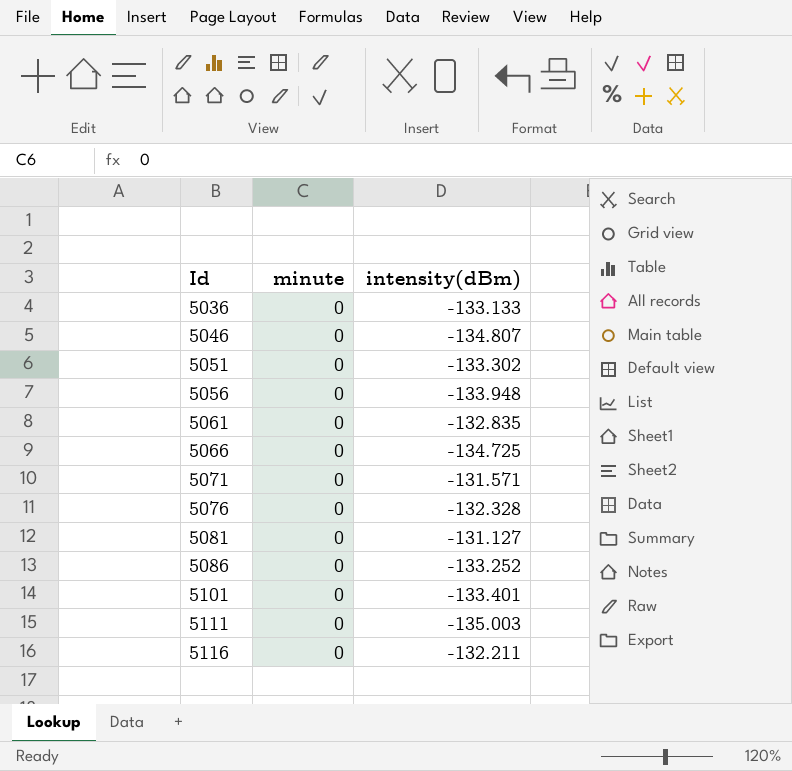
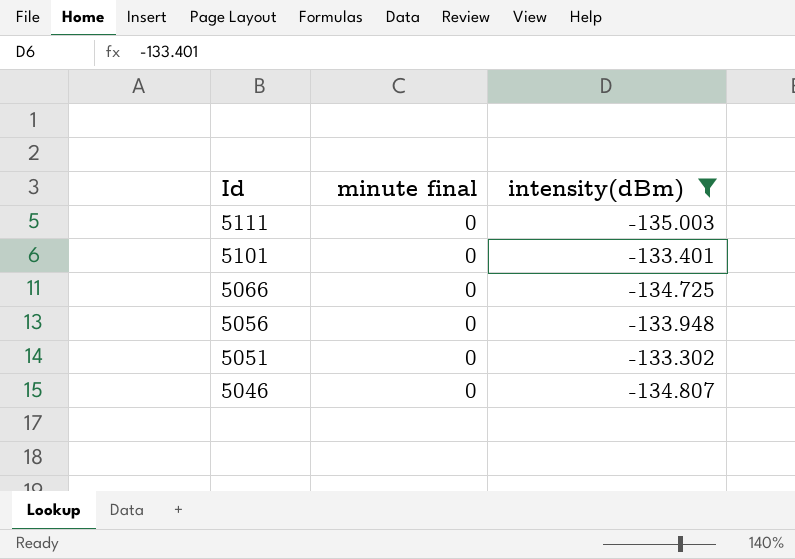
filter: none -> intensity(dBm) <= -133.302
row order: Id ascending -> Id descending
column name: minute -> minute final

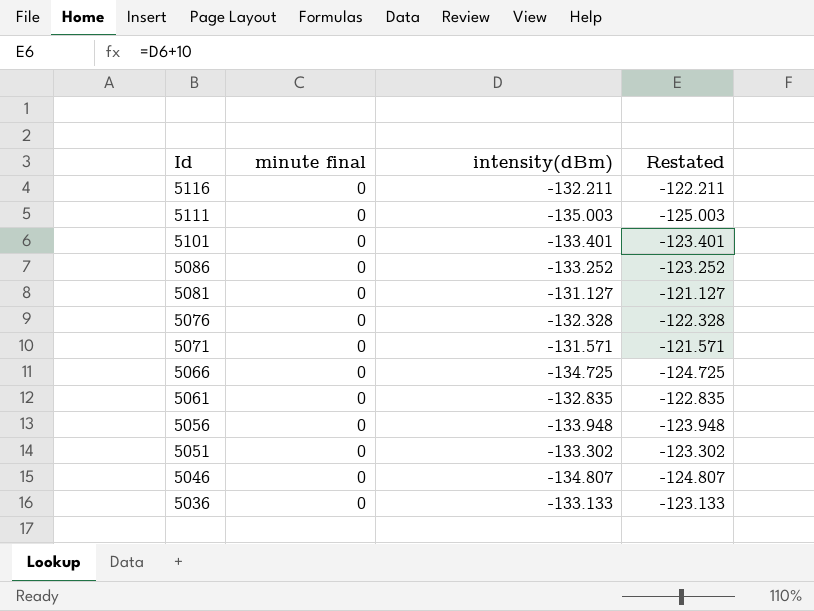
filter: intensity(dBm) <= -133.302 -> none
column Restated | formula: none -> [intensity(dBm)] + 10

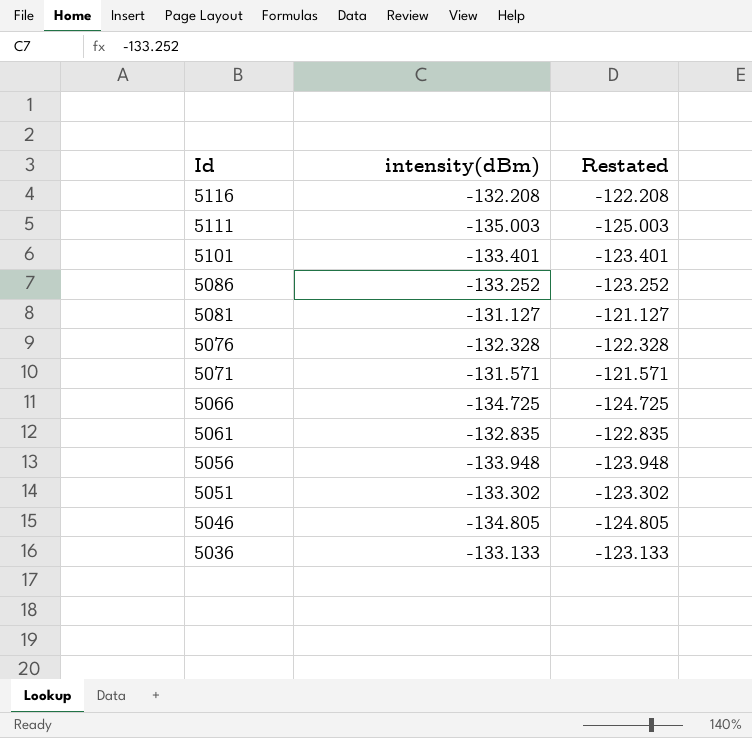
column minute final | position: 2 -> none
5116 | intensity(dBm): -132.211 -> -132.208
5116 | Restated: -122.211 -> -122.208
5046 | intensity(dBm): -134.807 -> -134.805
5046 | Restated: -124.807 -> -124.805

